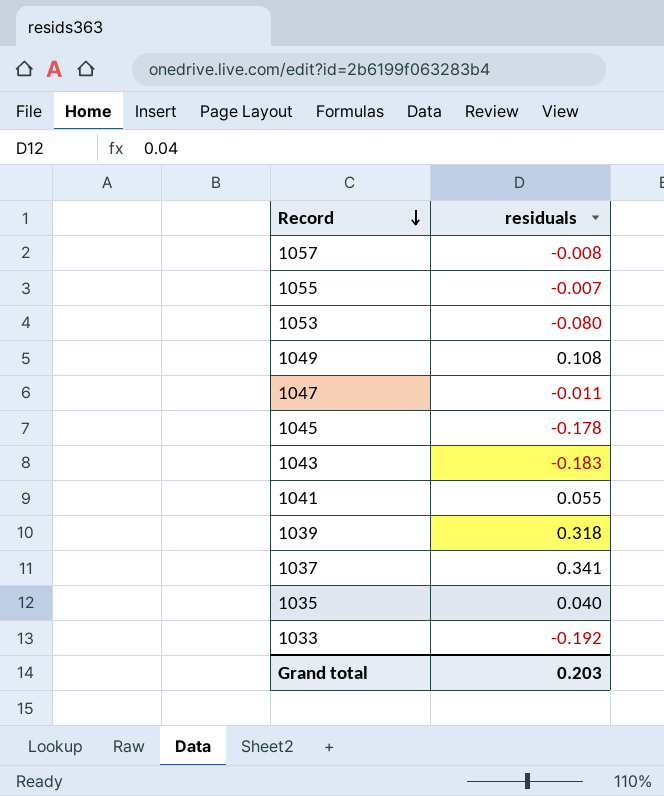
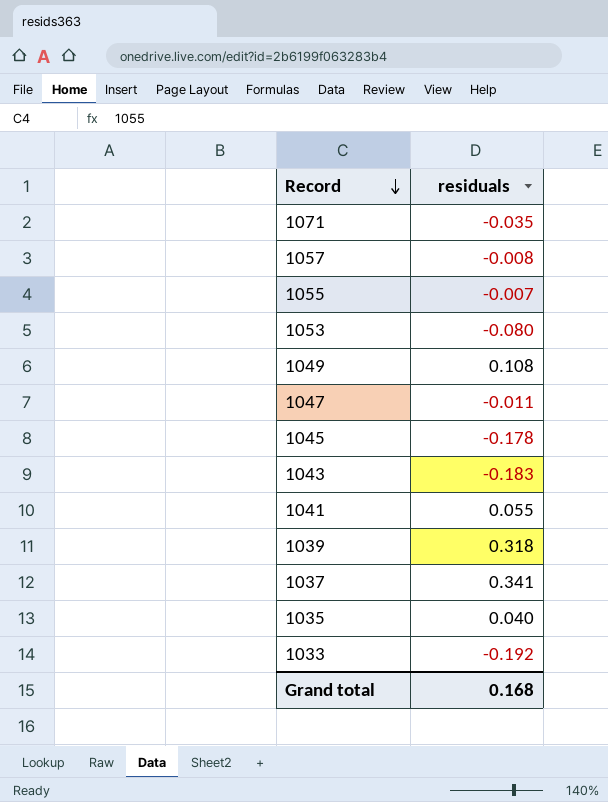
row 1071: none -> -0.035
Grand total | residuals: 0.203 -> 0.168

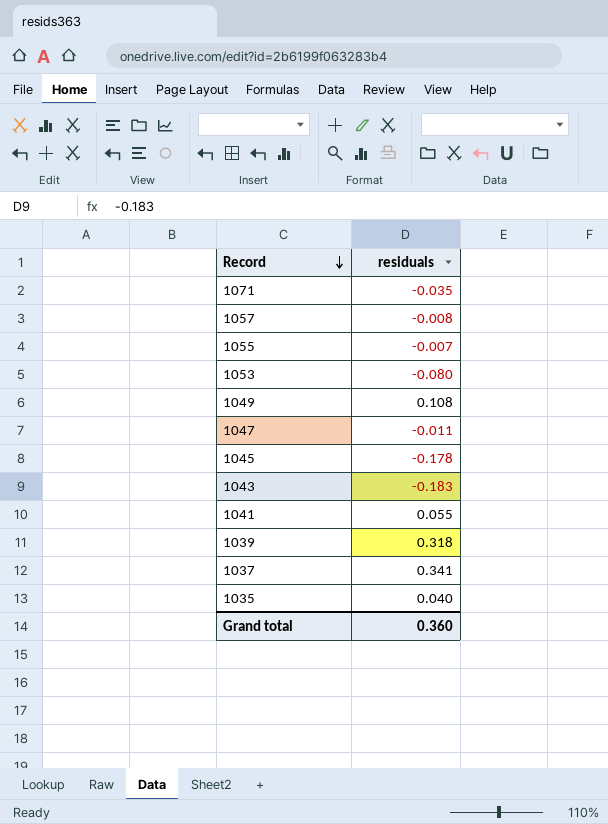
row 1033: -0.192 -> none
Grand total | residuals: 0.168 -> 0.360

